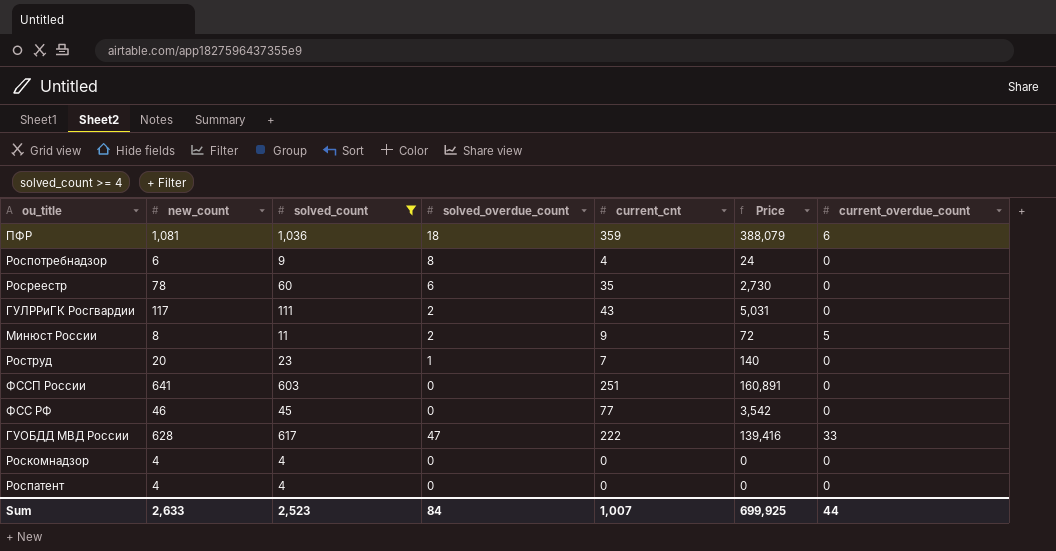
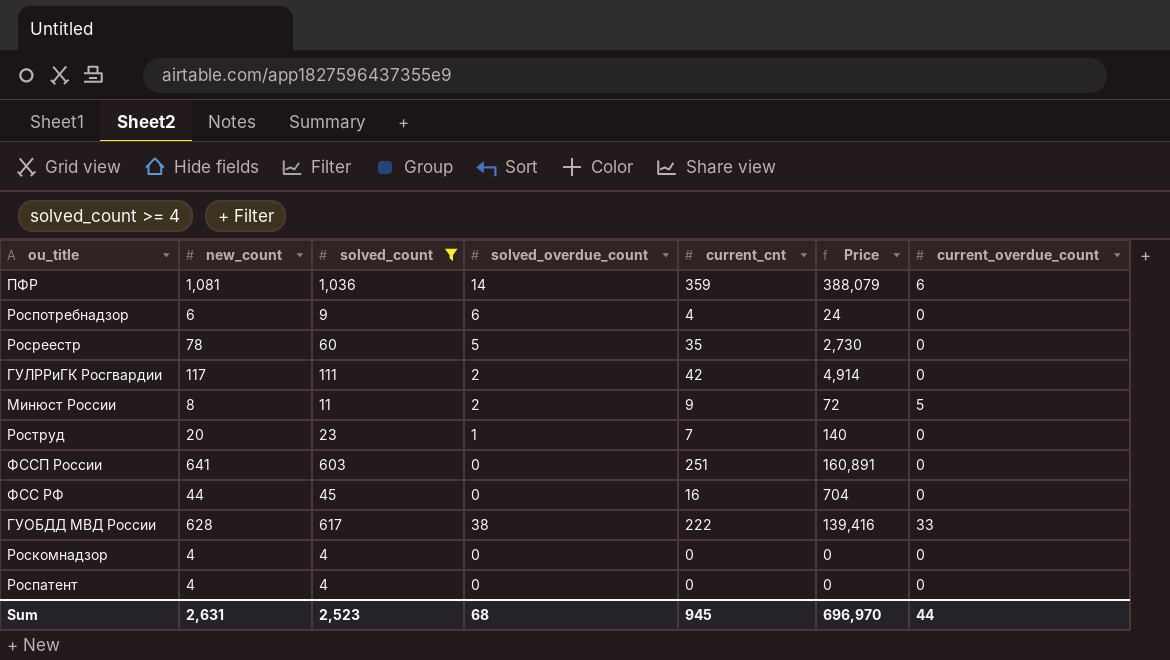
ПФР | solved_overdue_count: 18 -> 14
Роспотребнадзор | solved_overdue_count: 8 -> 6
Росреестр | solved_overdue_count: 6 -> 5
ГУЛРРиГК Росгвардии | current_cnt: 43 -> 42
ГУЛРРиГК Росгвардии | Price: 5,031 -> 4,914
ФСС РФ | new_count: 46 -> 44
ФСС РФ | current_cnt: 77 -> 16
ФСС РФ | Price: 3,542 -> 704
ГУОБДД МВД России | solved_overdue_count: 47 -> 38
Sum | new_count: 2,633 -> 2,631
Sum | solved_overdue_count: 84 -> 68
Sum | current_cnt: 1,007 -> 945
Sum | Price: 699,925 -> 696,970

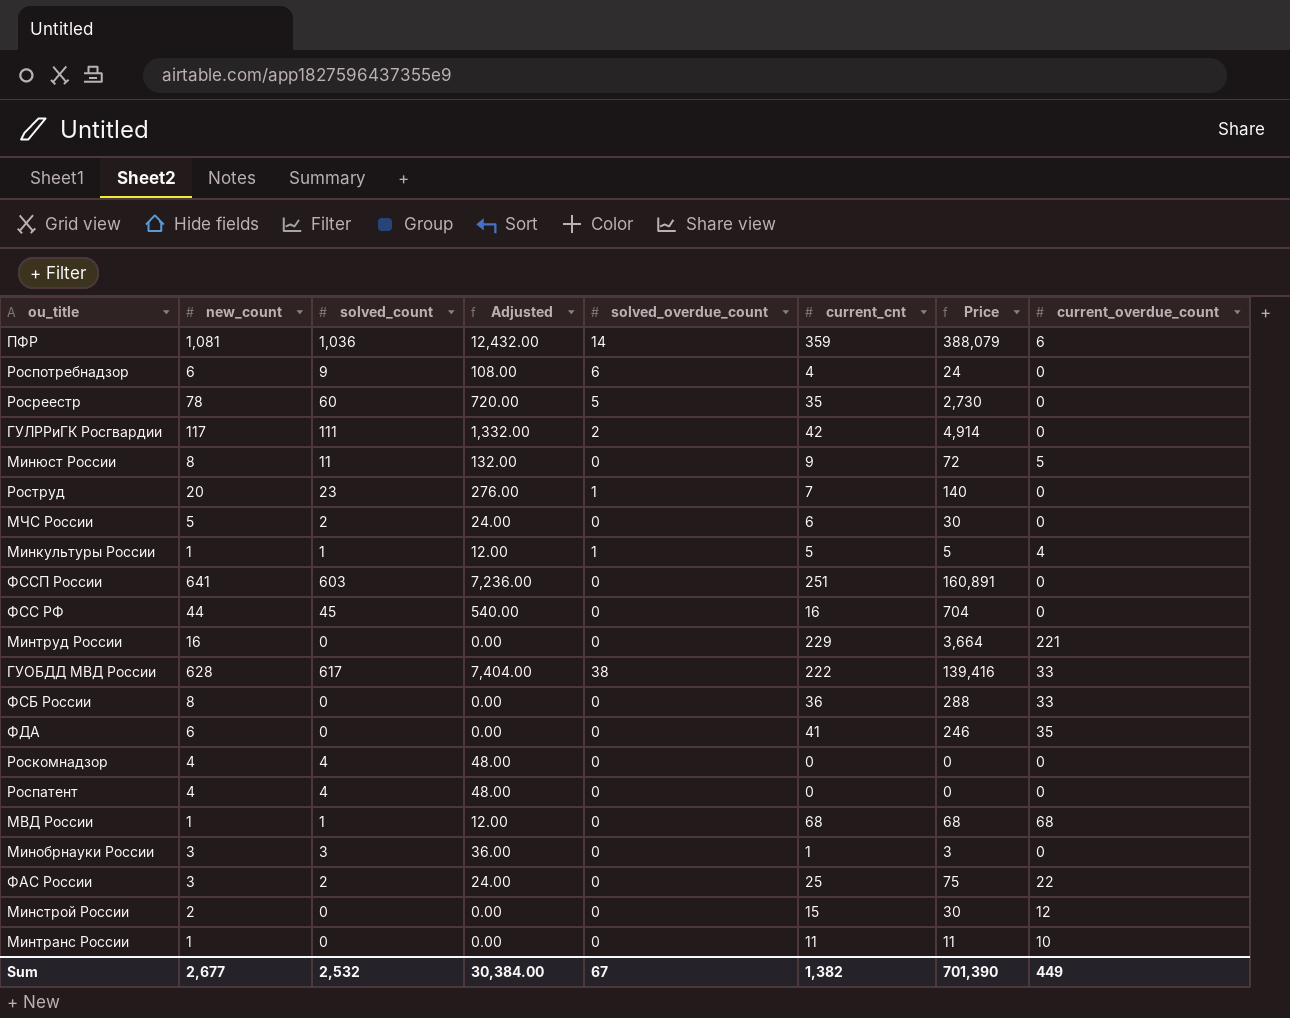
filter: solved_count >= 4 -> none
column Adjusted | formula: none -> [solved_count] * 12
Минюст России | solved_overdue_count: 2 -> 0
Sum | new_count: 2,631 -> 2,677
Sum | solved_count: 2,523 -> 2,532
Sum | solved_overdue_count: 68 -> 67
Sum | current_cnt: 945 -> 1,382
Sum | Price: 696,970 -> 701,390
Sum | current_overdue_count: 44 -> 449

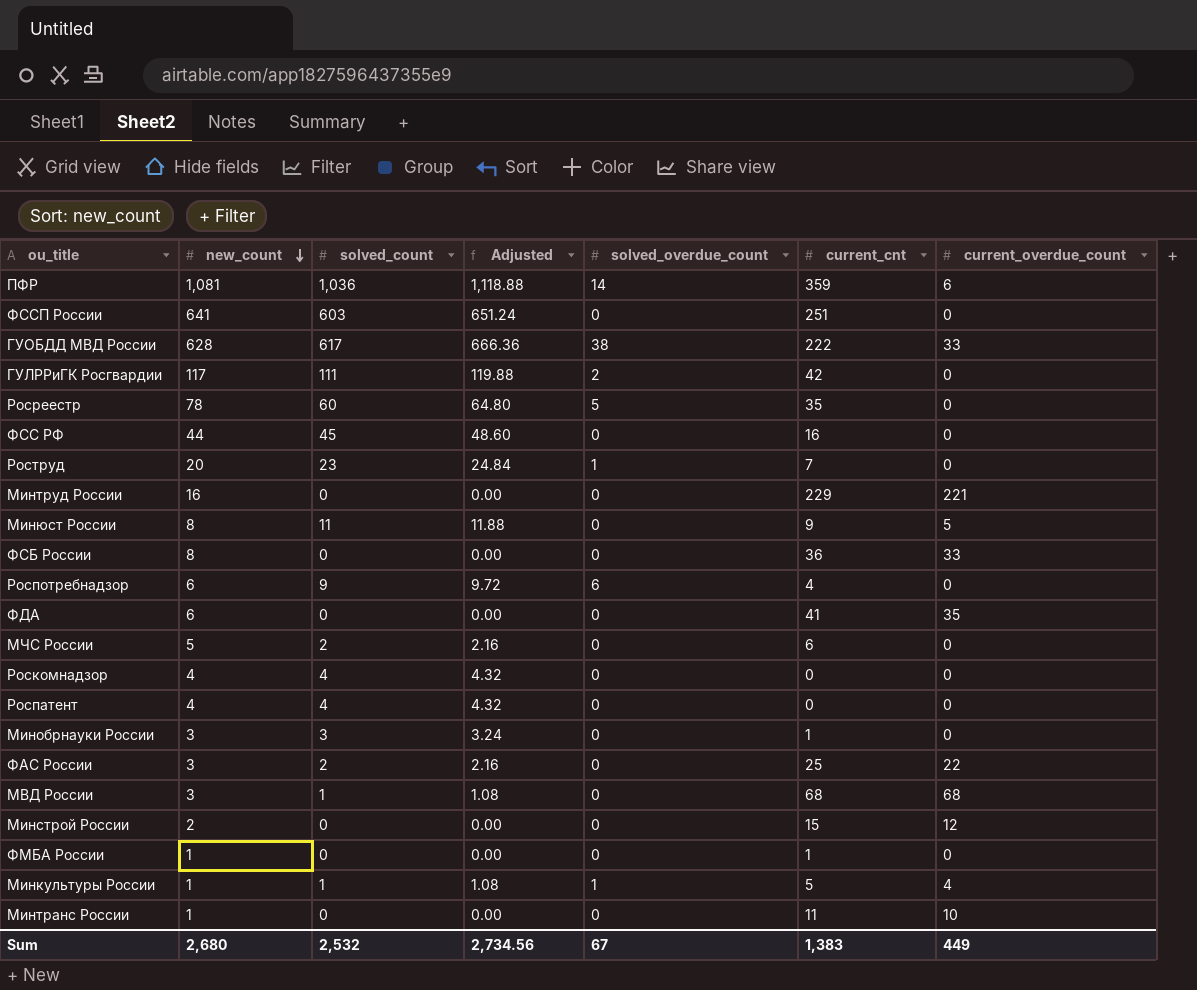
row order: none -> new_count descending
column Price | formula: [new_count] * [current_cnt] -> none
column Adjusted | formula: [solved_count] * 12 -> [solved_count] * 1.08
МВД России | new_count: 1 -> 3
row ФМБА России: none -> 1 | 0 | 0.00 | 0 | 1 | 0
Sum | new_count: 2,677 -> 2,680
Sum | Adjusted: 30,384.00 -> 2,734.56
Sum | current_cnt: 1,382 -> 1,383

